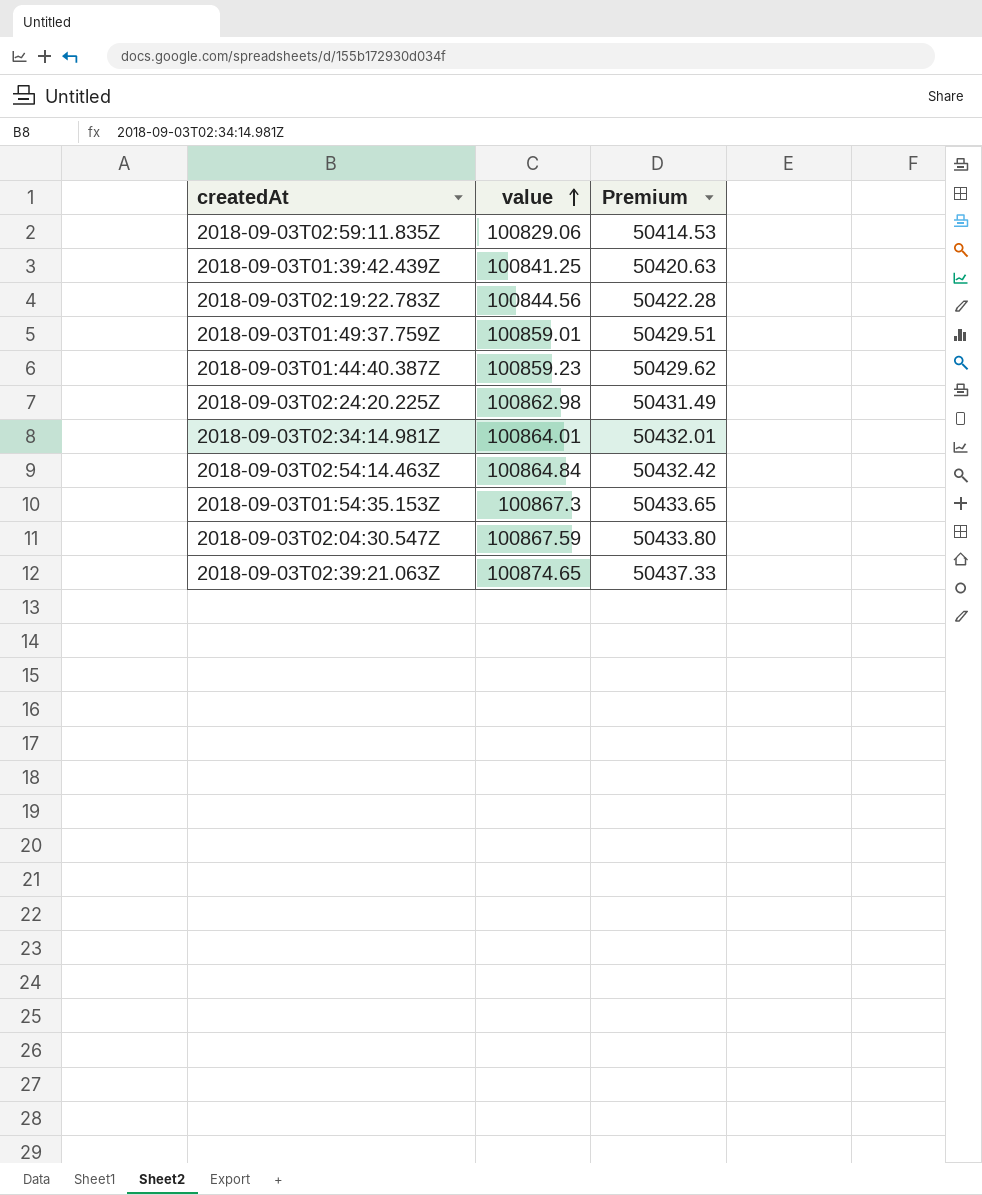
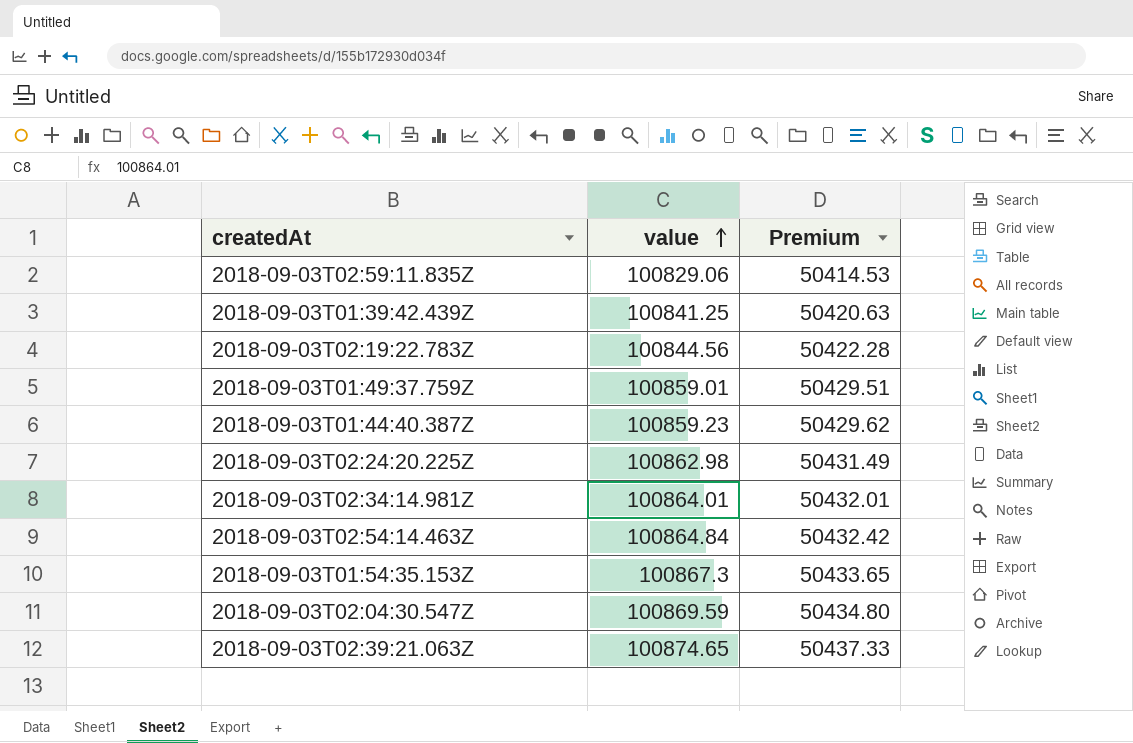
2018-09-03T02:04:30.547Z | value: 100867.59 -> 100869.59
2018-09-03T02:04:30.547Z | Premium: 50433.80 -> 50434.80

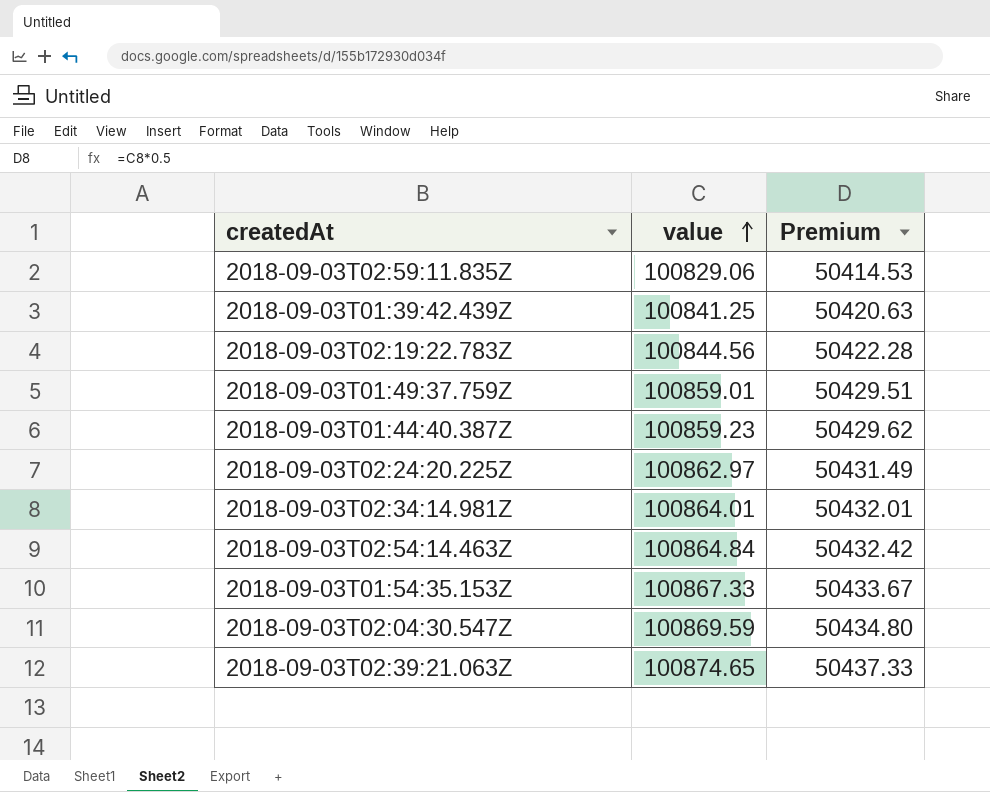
2018-09-03T02:24:20.225Z | value: 100862.98 -> 100862.97
2018-09-03T01:54:35.153Z | value: 100867.3 -> 100867.33
2018-09-03T01:54:35.153Z | Premium: 50433.65 -> 50433.67

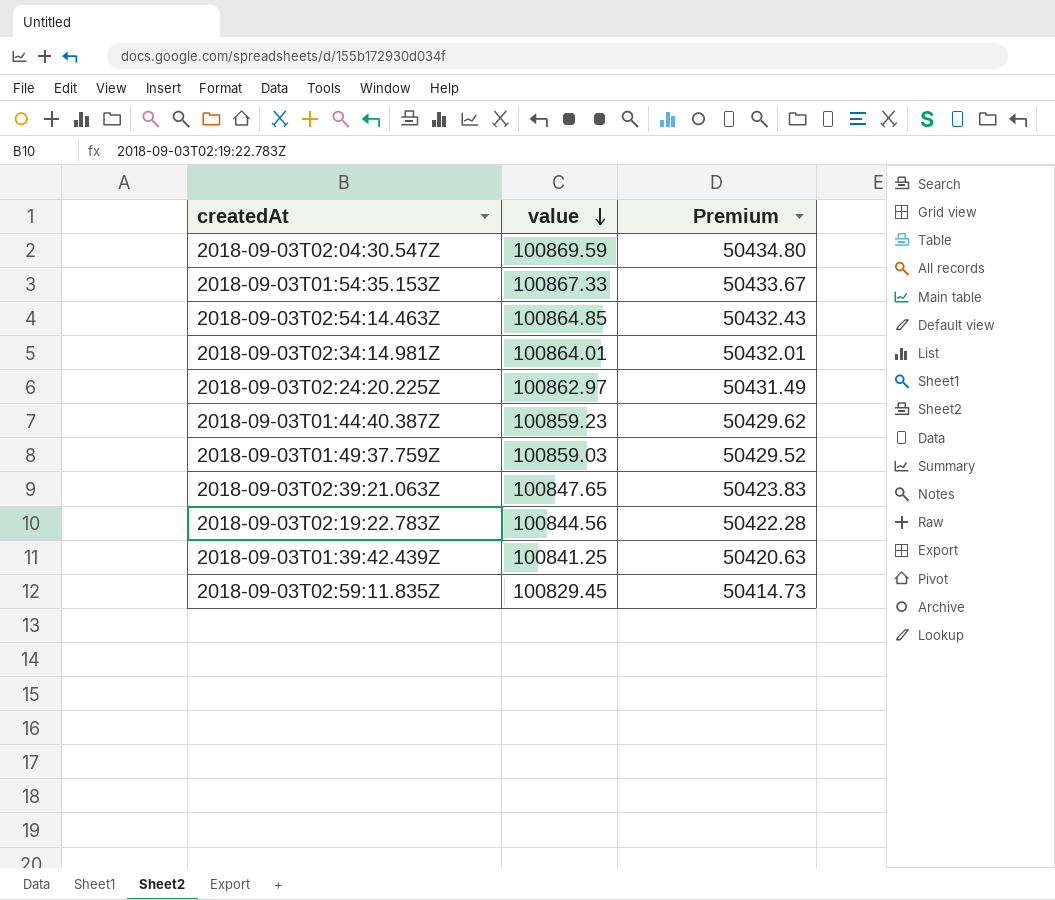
row order: value ascending -> value descending
2018-09-03T02:54:14.463Z | value: 100864.84 -> 100864.85
2018-09-03T02:54:14.463Z | Premium: 50432.42 -> 50432.43
2018-09-03T01:49:37.759Z | value: 100859.01 -> 100859.03
2018-09-03T01:49:37.759Z | Premium: 50429.51 -> 50429.52
2018-09-03T02:39:21.063Z | value: 100874.65 -> 100847.65
2018-09-03T02:39:21.063Z | Premium: 50437.33 -> 50423.83
2018-09-03T02:59:11.835Z | value: 100829.06 -> 100829.45
2018-09-03T02:59:11.835Z | Premium: 50414.53 -> 50414.73

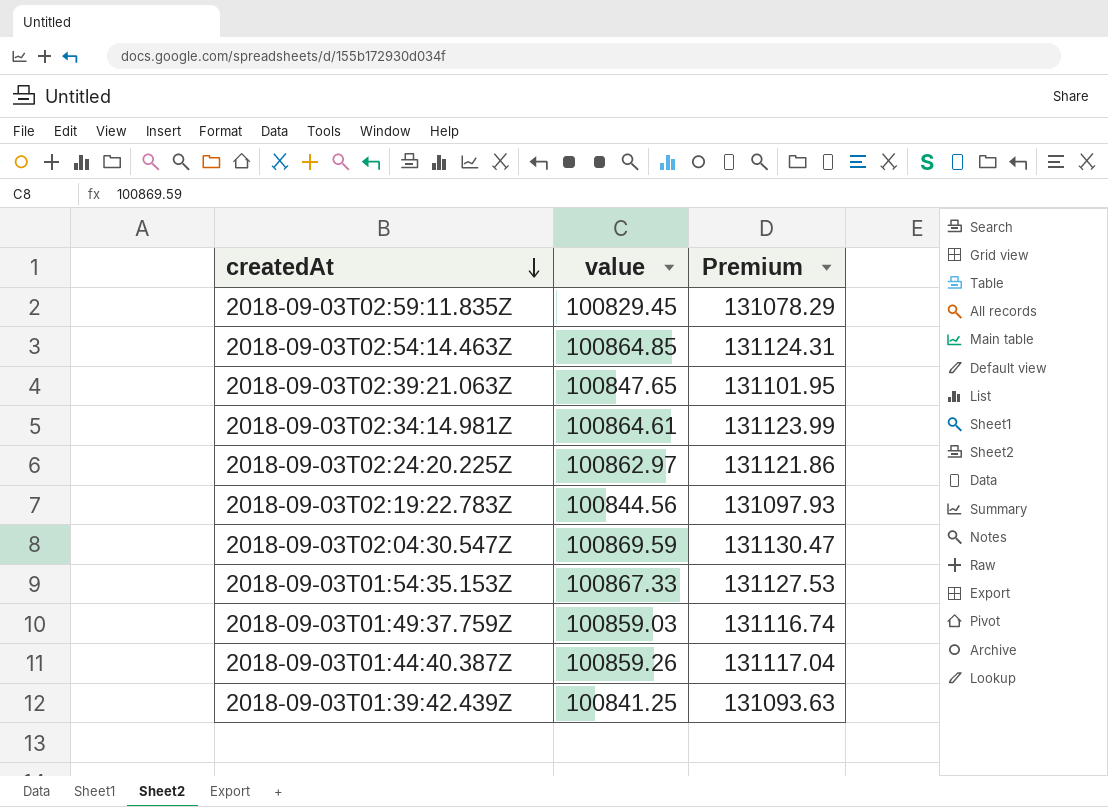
row order: value descending -> createdAt descending
column Premium | formula: [value] * 0.5 -> [value] * 1.3
2018-09-03T02:34:14.981Z | value: 100864.01 -> 100864.61
2018-09-03T01:44:40.387Z | value: 100859.23 -> 100859.26

